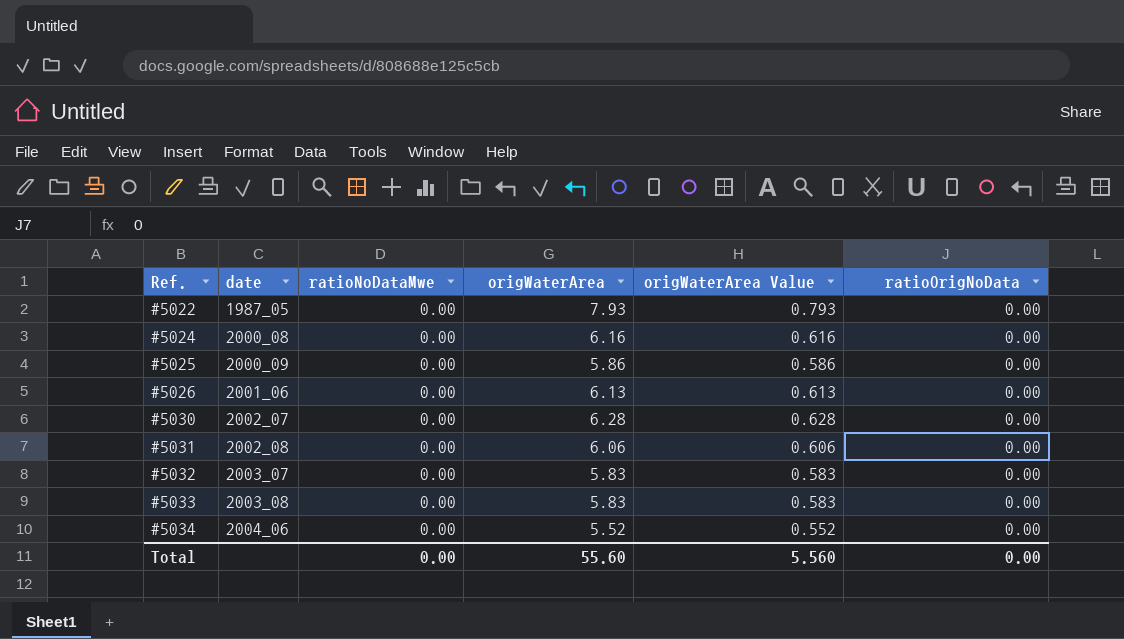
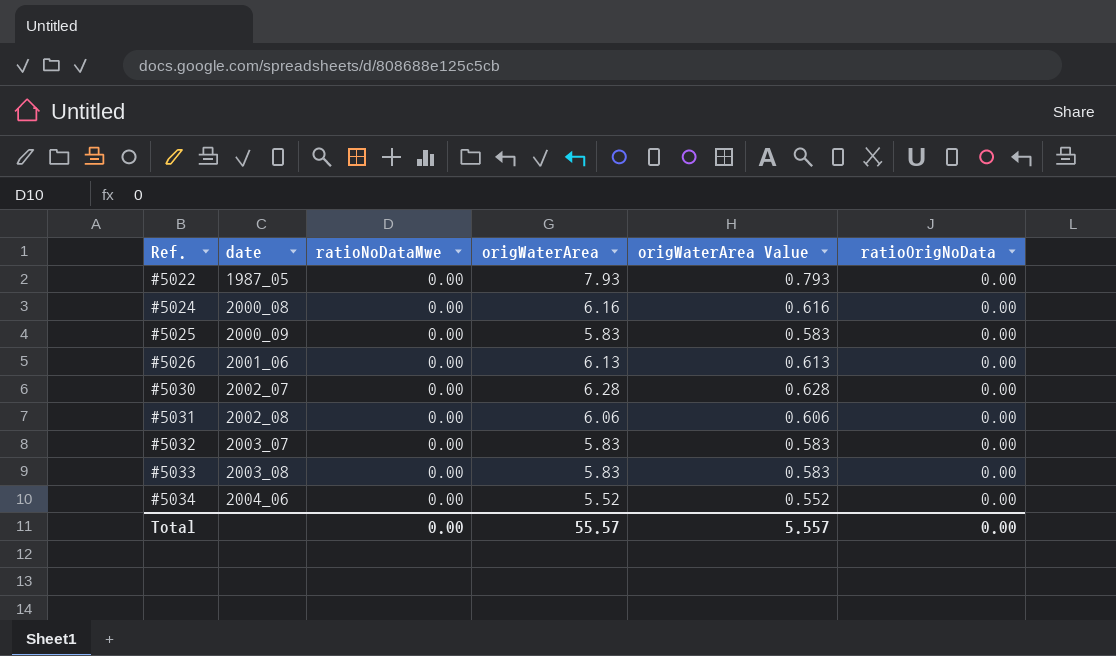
#5025 | origWaterArea: 5.86 -> 5.83
#5025 | origWaterArea Value: 0.586 -> 0.583
Total | origWaterArea: 55.60 -> 55.57
Total | origWaterArea Value: 5.560 -> 5.557

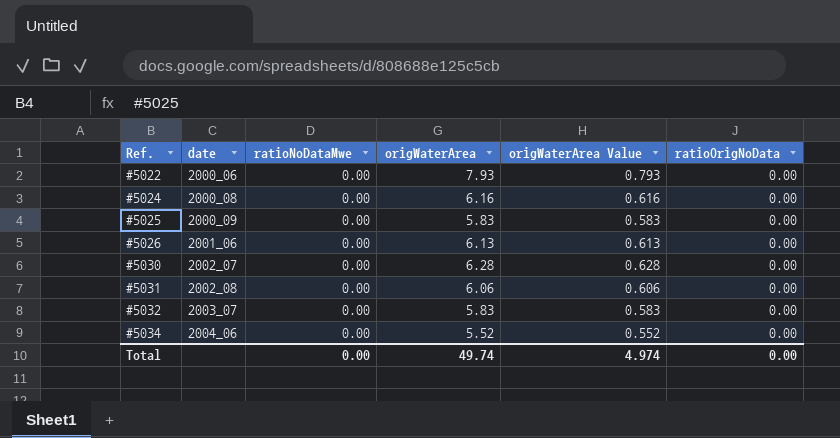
row #5033: 2003_08 | 0.00 | 5.83 | 0.583 | 0.00 -> none
#5022 | date: 1987_05 -> 2000_06
Total | origWaterArea: 55.57 -> 49.74
Total | origWaterArea Value: 5.557 -> 4.974

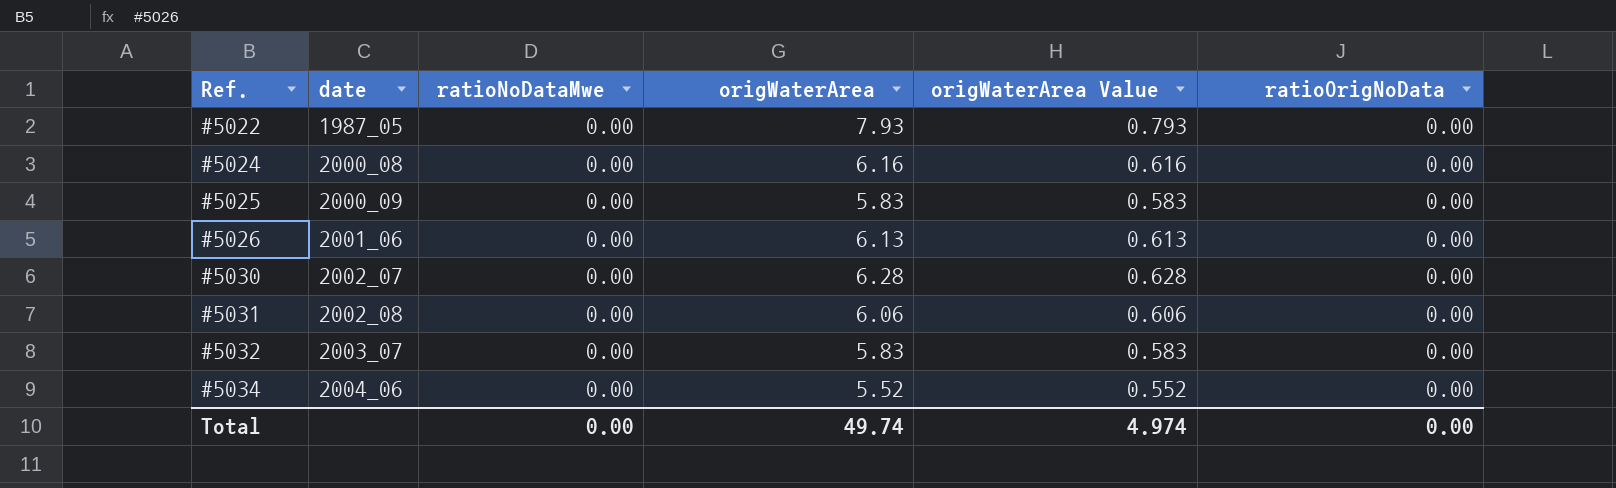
#5022 | date: 2000_06 -> 1987_05

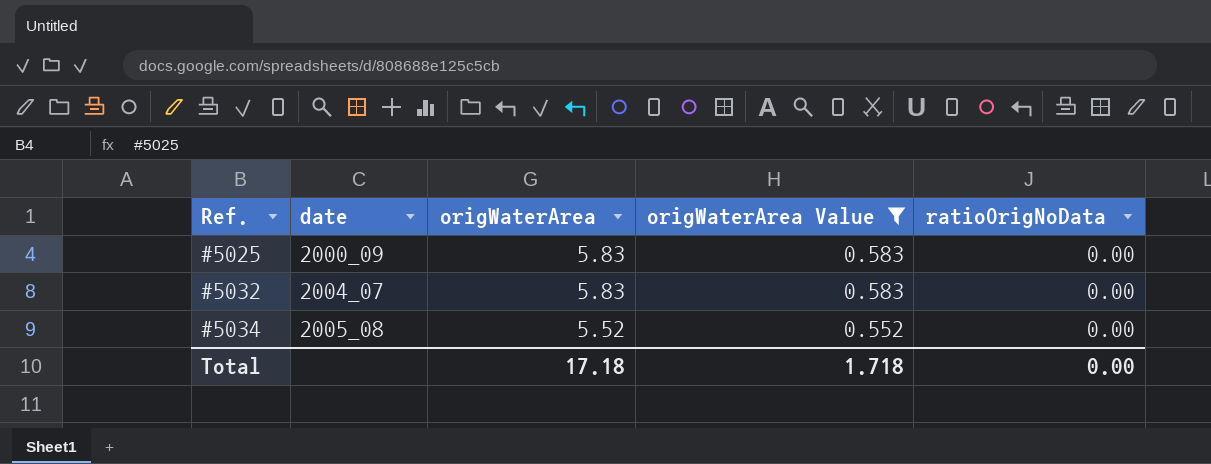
filter: none -> origWaterArea Value <= 0.583
column ratioNoDataMwe | position: 3 -> none
#5032 | date: 2003_07 -> 2004_07
#5034 | date: 2004_06 -> 2005_08
Total | origWaterArea: 49.74 -> 17.18
Total | origWaterArea Value: 4.974 -> 1.718

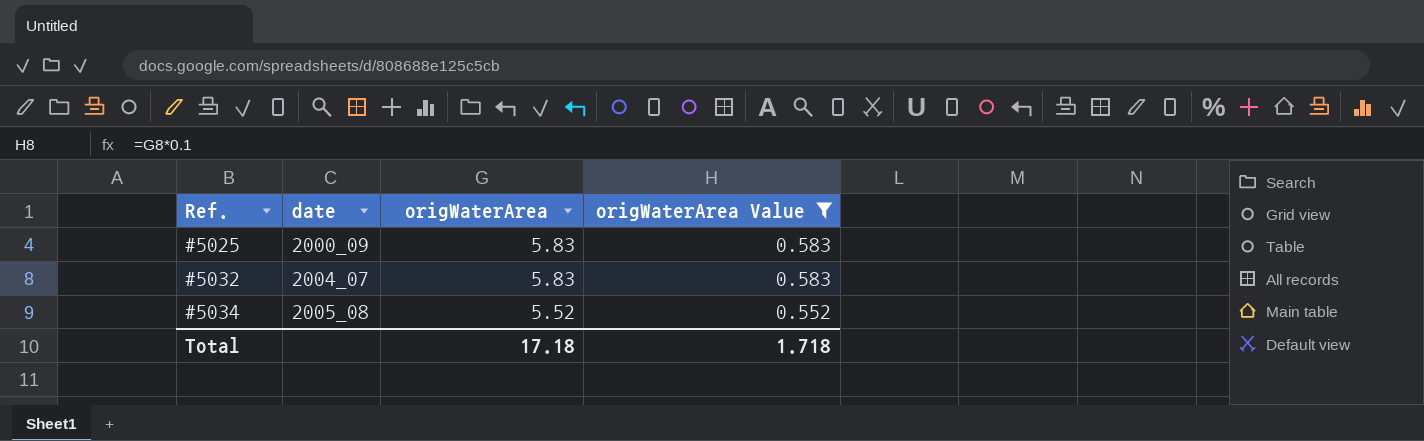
column ratioOrigNoData | position: 5 -> none

